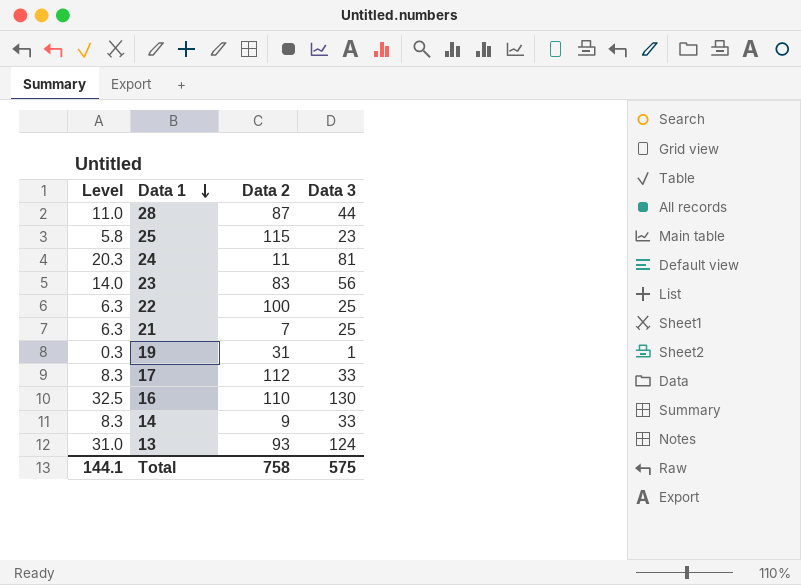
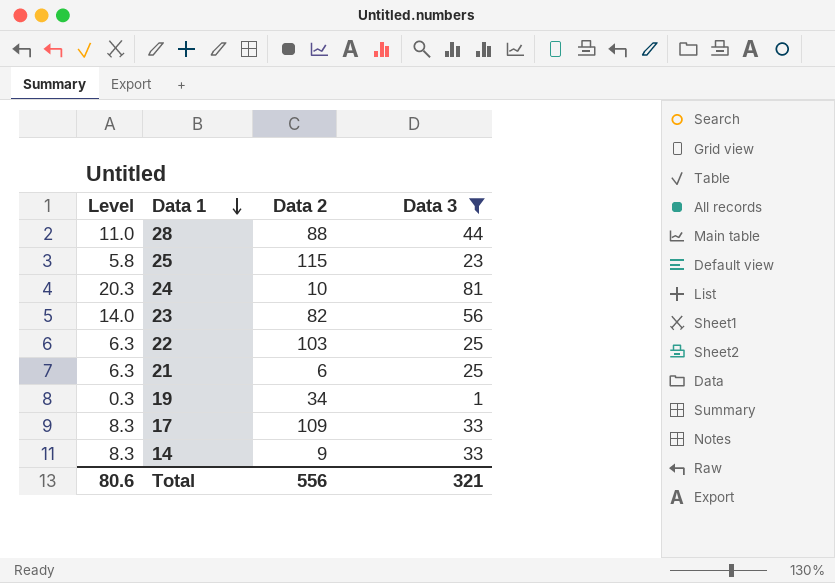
filter: none -> Data 3 <= 81
28 | Data 2: 87 -> 88
24 | Data 2: 11 -> 10
23 | Data 2: 83 -> 82
22 | Data 2: 100 -> 103
21 | Data 2: 7 -> 6
19 | Data 2: 31 -> 34
17 | Data 2: 112 -> 109
Total | Level: 144.1 -> 80.6
Total | Data 2: 758 -> 556
Total | Data 3: 575 -> 321

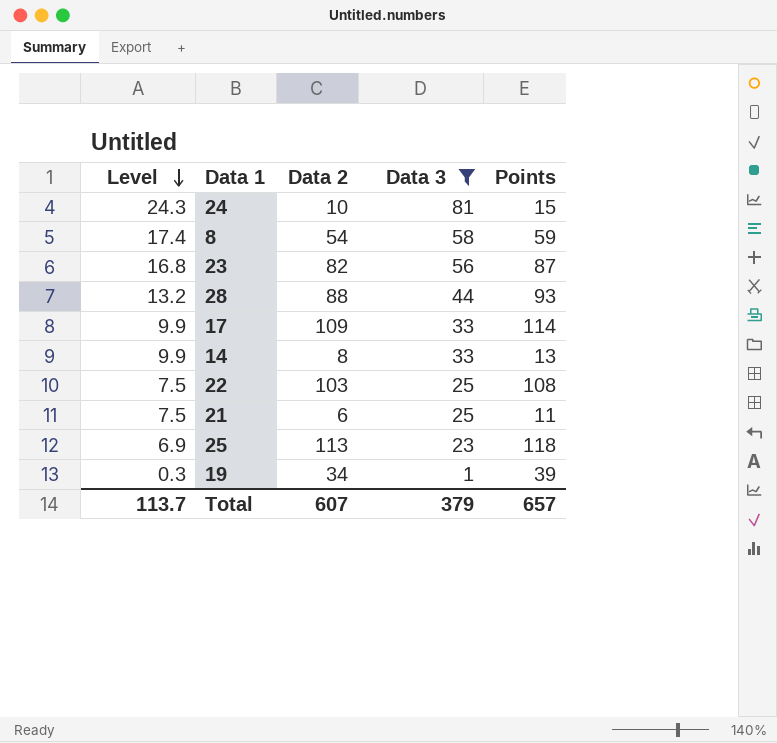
row order: Data 1 descending -> Level descending
column Level | formula: [Data 3] * 0.25 -> [Data 3] * 0.3
column Points | formula: none -> [Data 2] + 5
row 8: none -> 17.4 | 54 | 58 | 59
14 | Data 2: 9 -> 8
25 | Data 2: 115 -> 113
Total | Level: 80.6 -> 113.7
Total | Data 2: 556 -> 607
Total | Data 3: 321 -> 379

